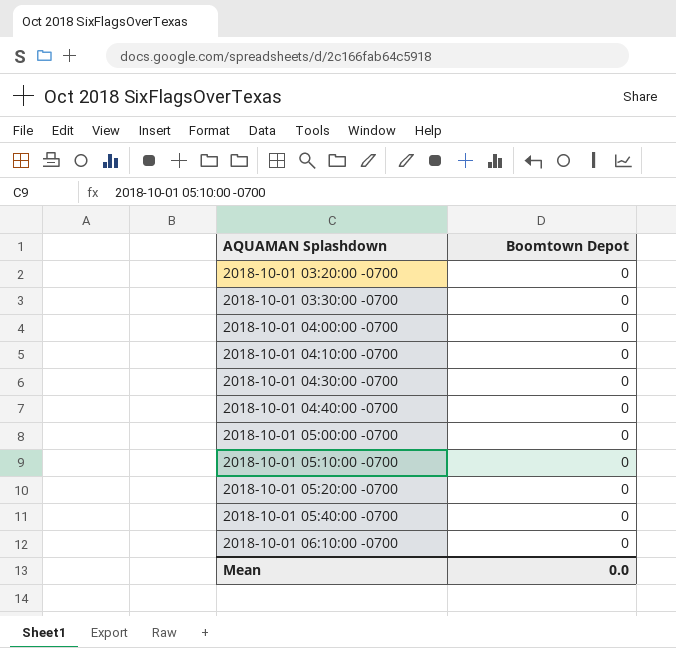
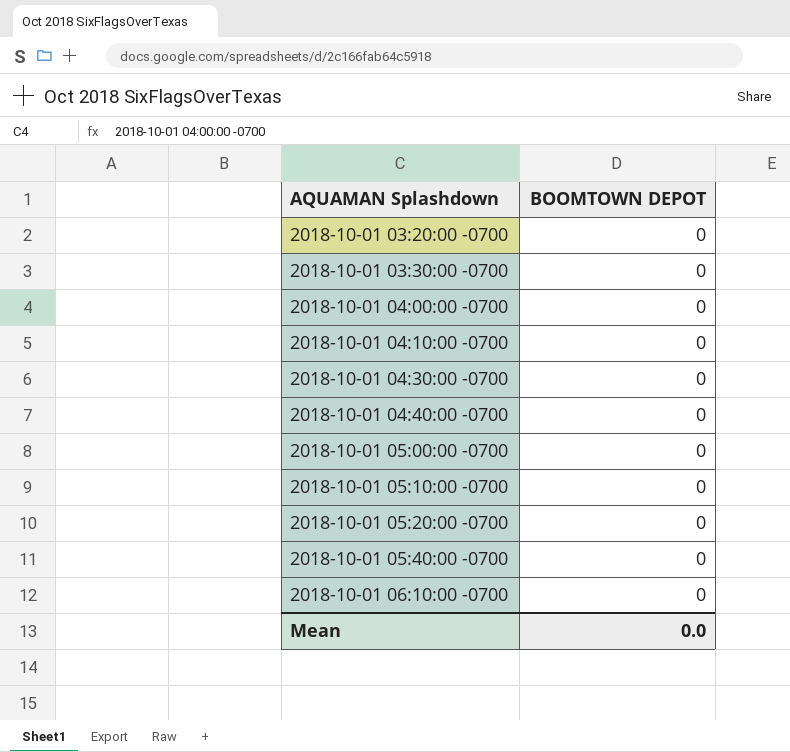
column name: Boomtown Depot -> BOOMTOWN DEPOT

